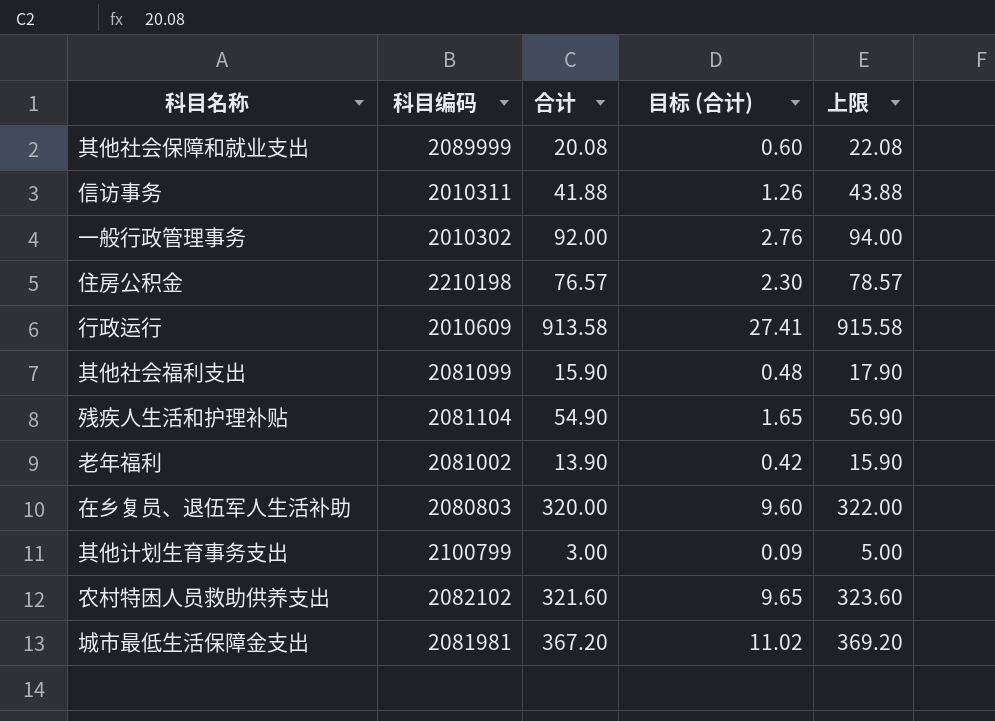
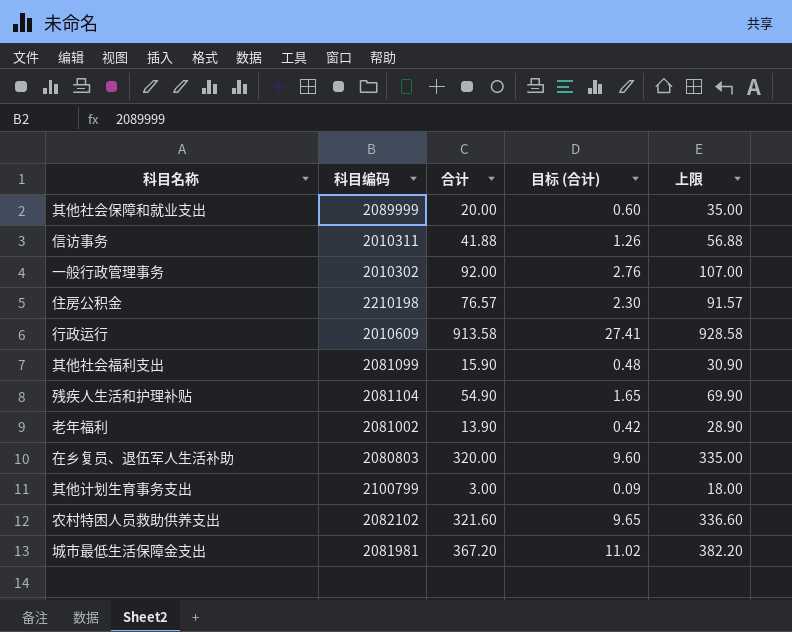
column 上限 | formula: [合计] + 2 -> [合计] + 15
其他社会保障和就业支出 | 合计: 20.08 -> 20.00

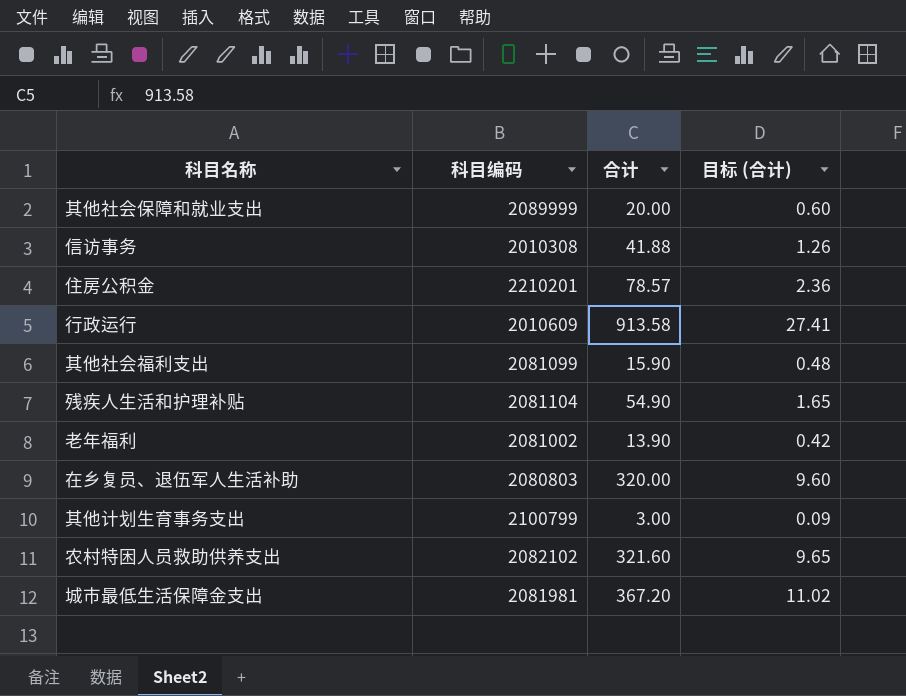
column 上限 | formula: [合计] + 15 -> none
row 一般行政管理事务: 2010302 | 92.00 | 2.76 | 107.00 -> none
信访事务 | 科目编码: 2010311 -> 2010308
住房公积金 | 科目编码: 2210198 -> 2210201
住房公积金 | 合计: 76.57 -> 78.57
住房公积金 | 目标 (合计): 2.30 -> 2.36

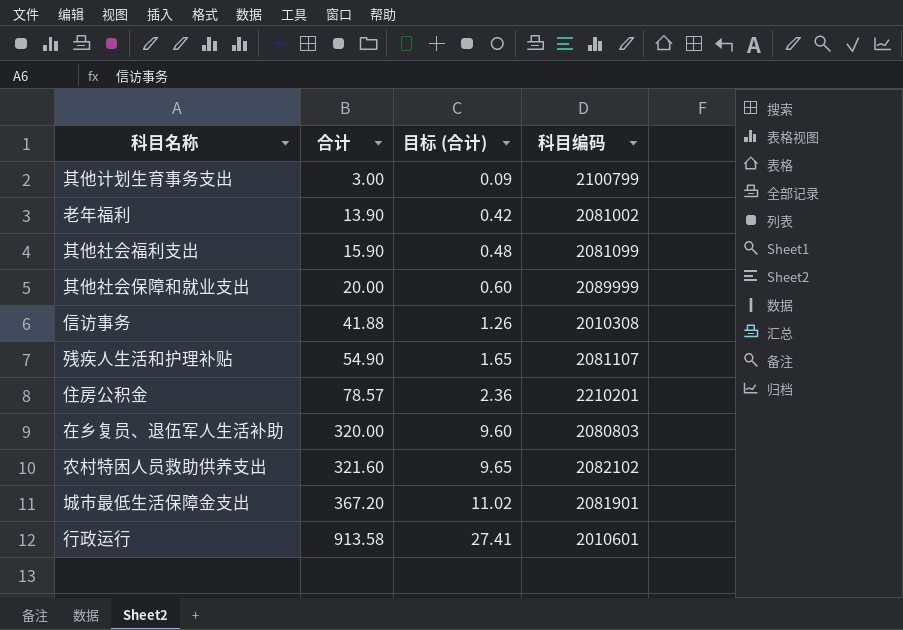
row order: none -> 合计 ascending
column 科目编码 | position: 2 -> 4
残疾人生活和护理补贴 | 科目编码: 2081104 -> 2081107
城市最低生活保障金支出 | 科目编码: 2081981 -> 2081901
行政运行 | 科目编码: 2010609 -> 2010601

